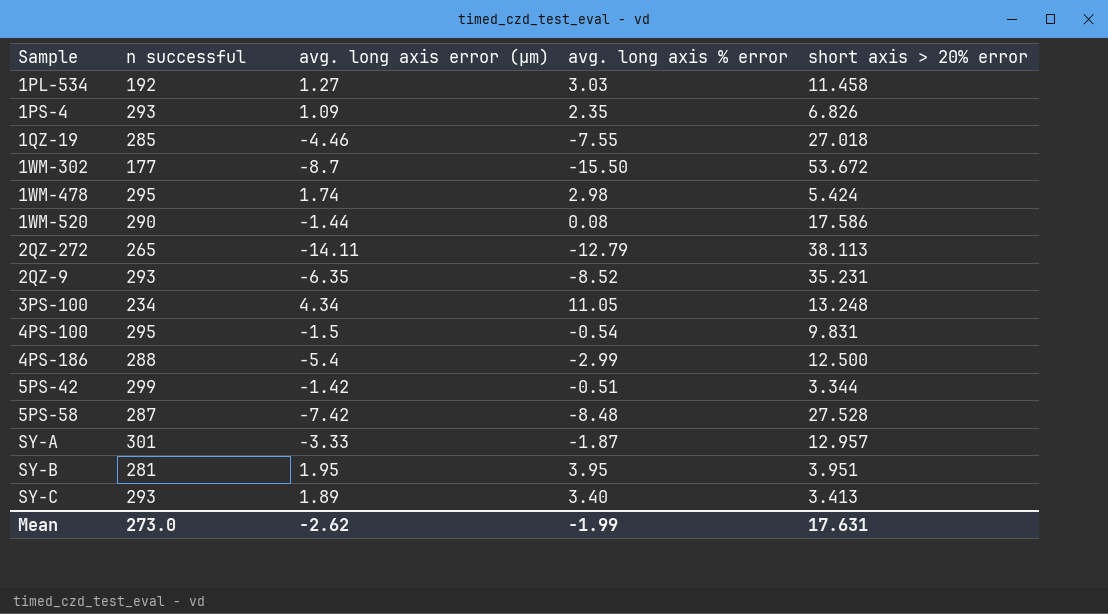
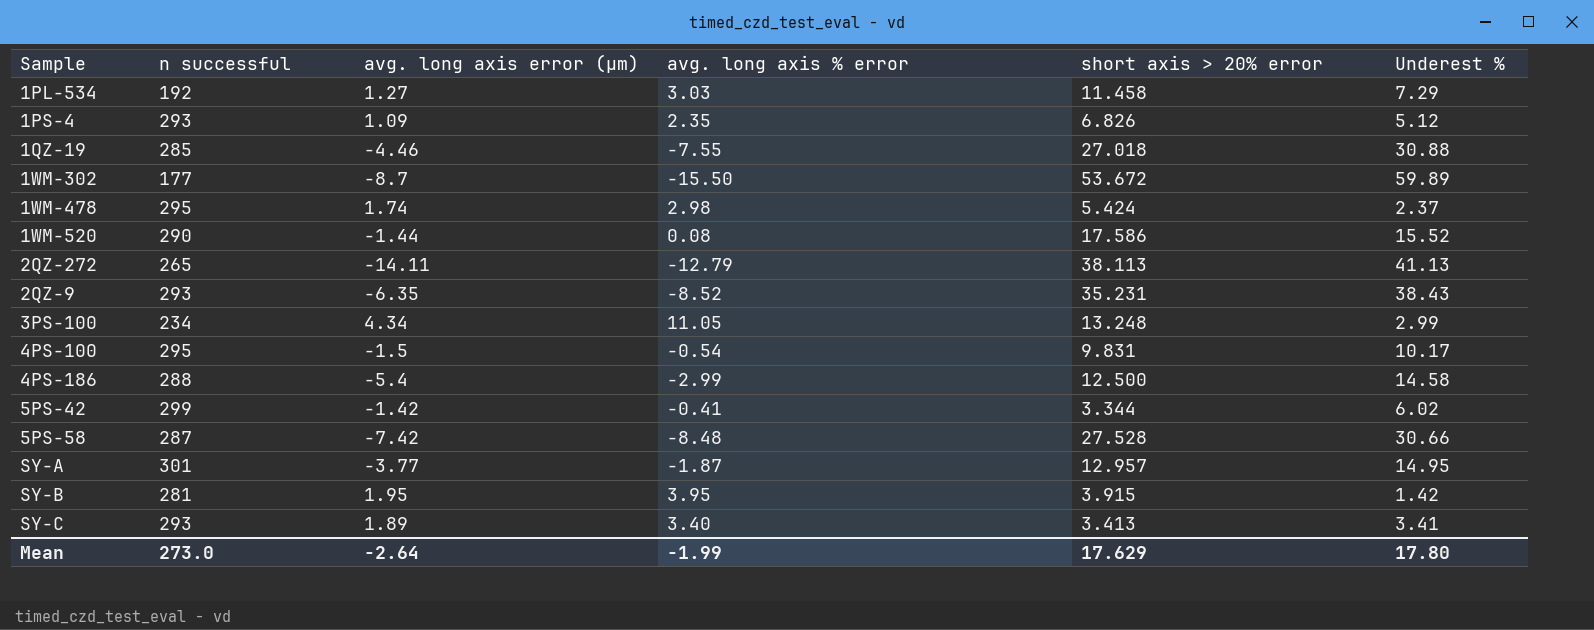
column Underest % | position: none -> 6
5PS-42 | avg. long axis % error: -0.51 -> -0.41
SY-A | avg. long axis error (μm): -3.33 -> -3.77
SY-B | short axis > 20% error: 3.951 -> 3.915
Mean | avg. long axis error (μm): -2.62 -> -2.64
Mean | short axis > 20% error: 17.631 -> 17.629

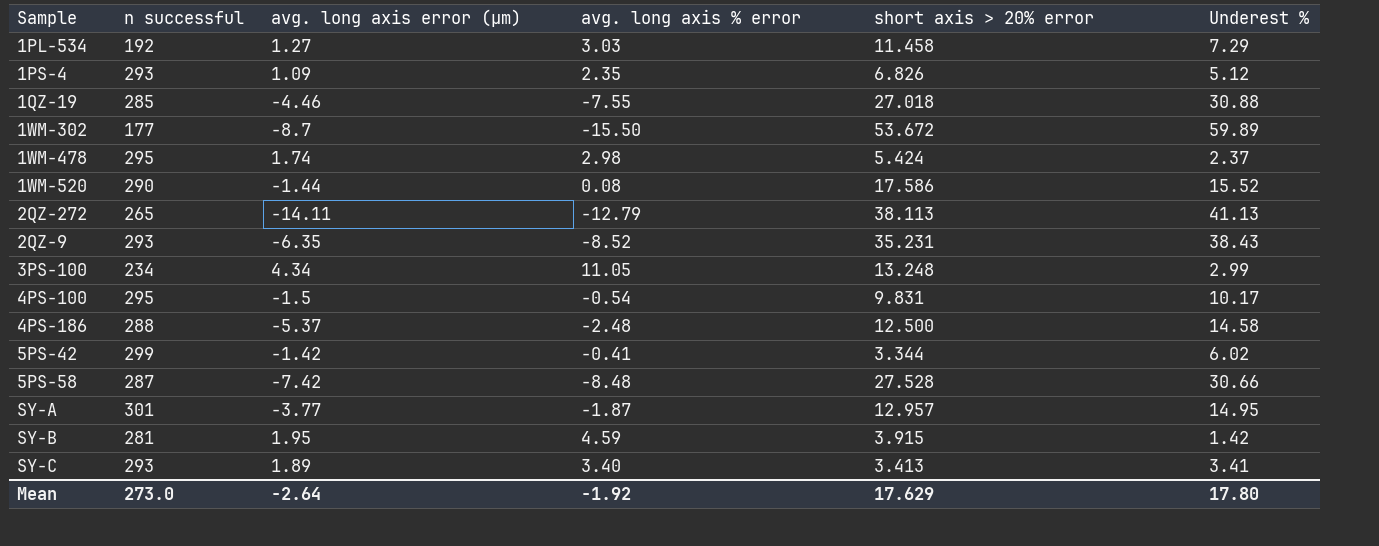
4PS-186 | avg. long axis error (μm): -5.4 -> -5.37
4PS-186 | avg. long axis % error: -2.99 -> -2.48
SY-B | avg. long axis % error: 3.95 -> 4.59
Mean | avg. long axis % error: -1.99 -> -1.92

